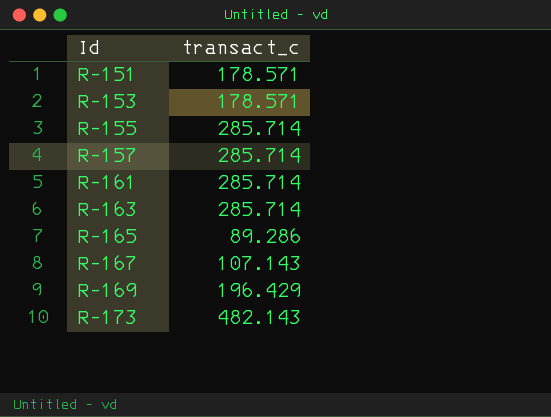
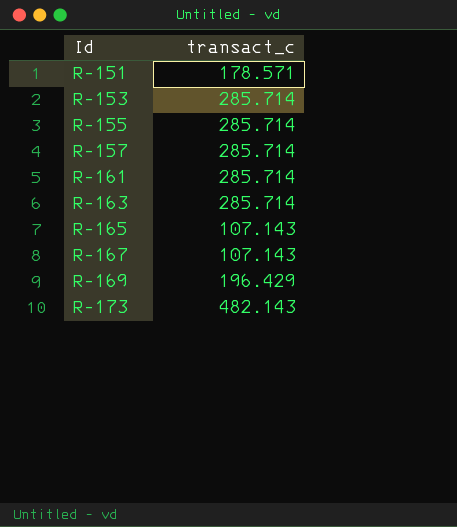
R-153 | transact_c: 178.571 -> 285.714
R-165 | transact_c: 89.286 -> 107.143

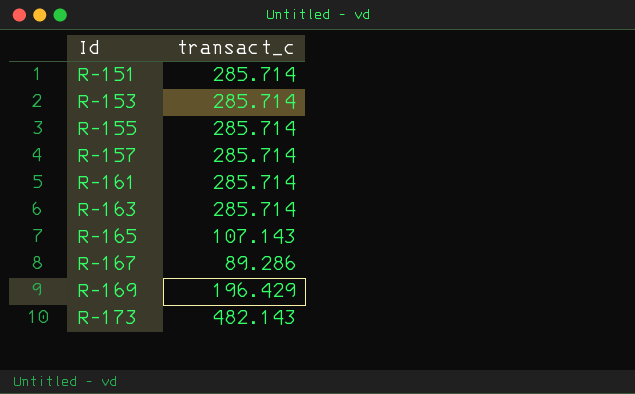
R-151 | transact_c: 178.571 -> 285.714
R-167 | transact_c: 107.143 -> 89.286

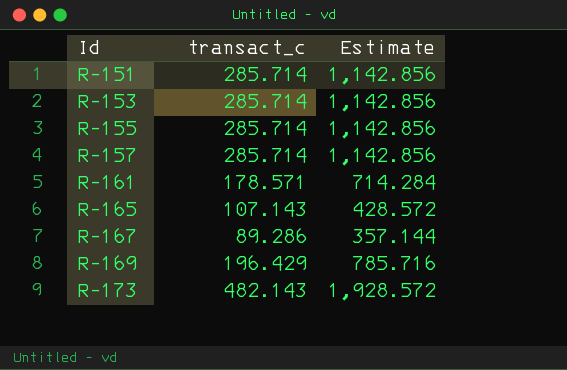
column Estimate | formula: none -> [transact_c] * 4
row R-163: 285.714 -> none
R-161 | transact_c: 285.714 -> 178.571

